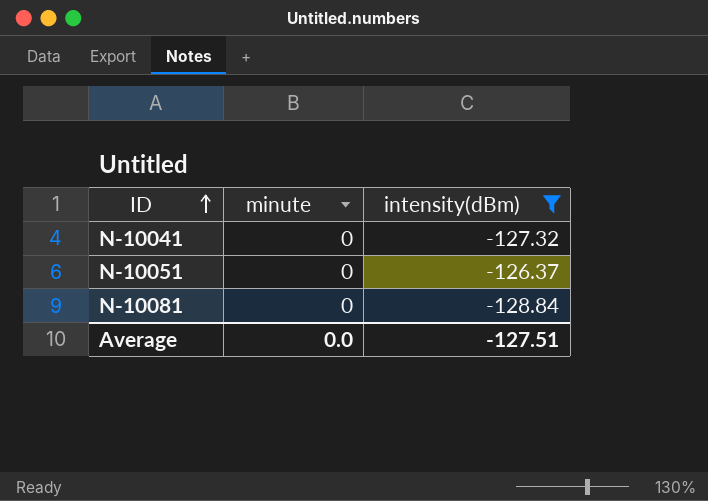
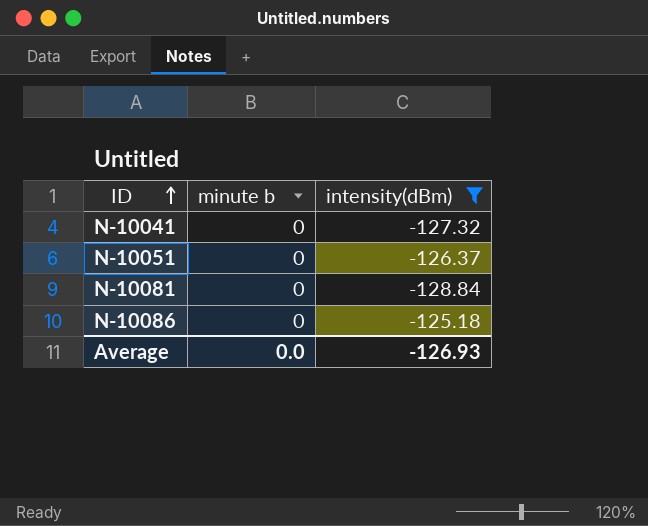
column name: minute -> minute b
row N-10086: none -> 0 | -125.18
Average | intensity(dBm): -127.51 -> -126.93

